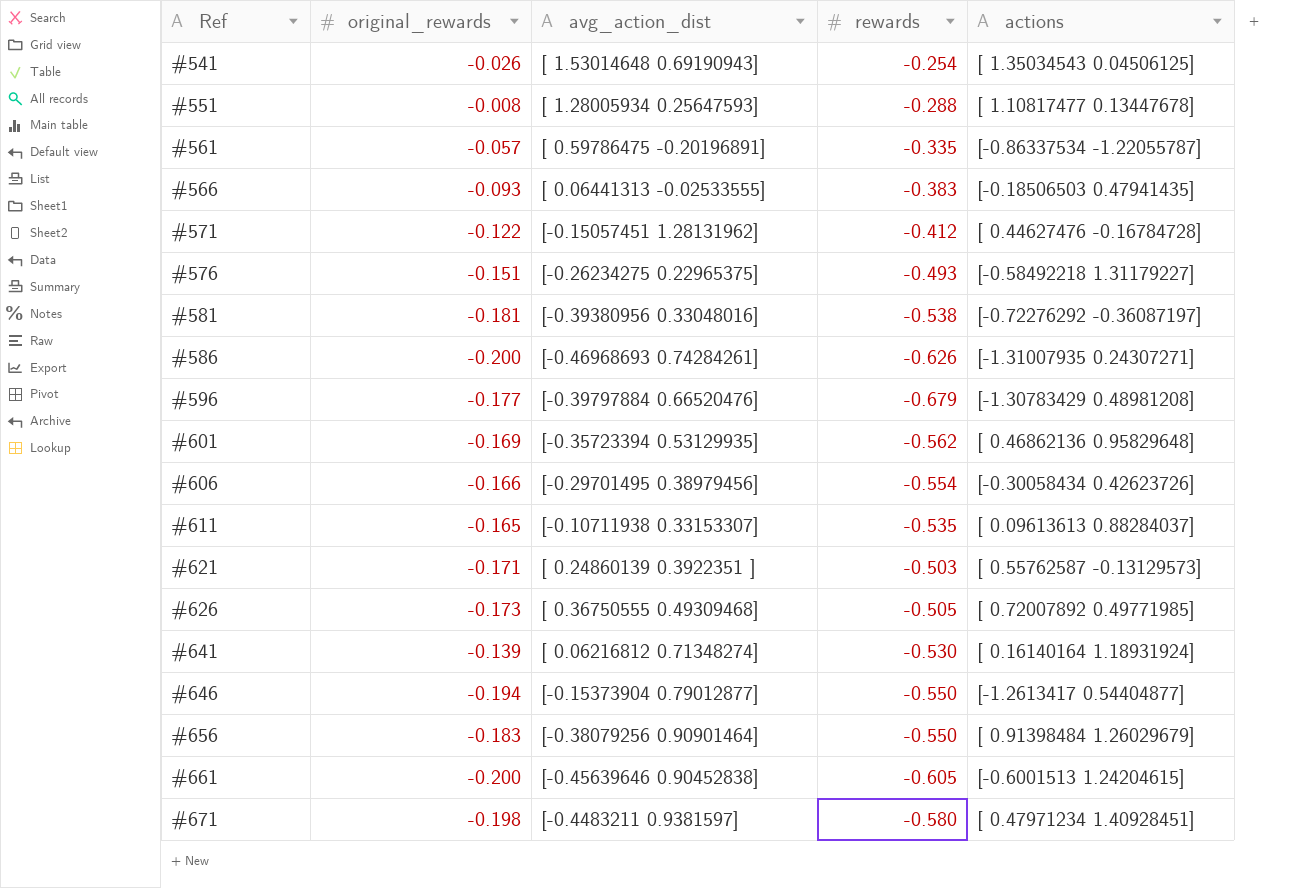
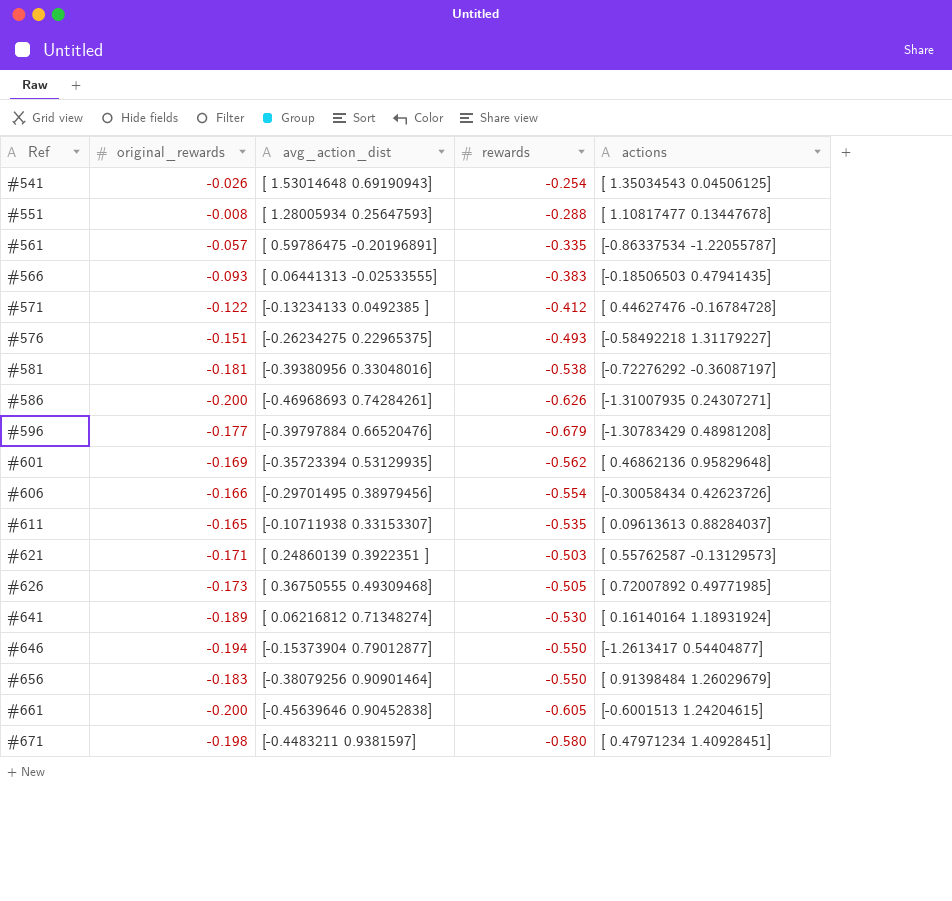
#571 | avg_action_dist: [-0.15057451 1.28131962] -> [-0.13234133 0.0492385 ]
#641 | original_rewards: -0.139 -> -0.189

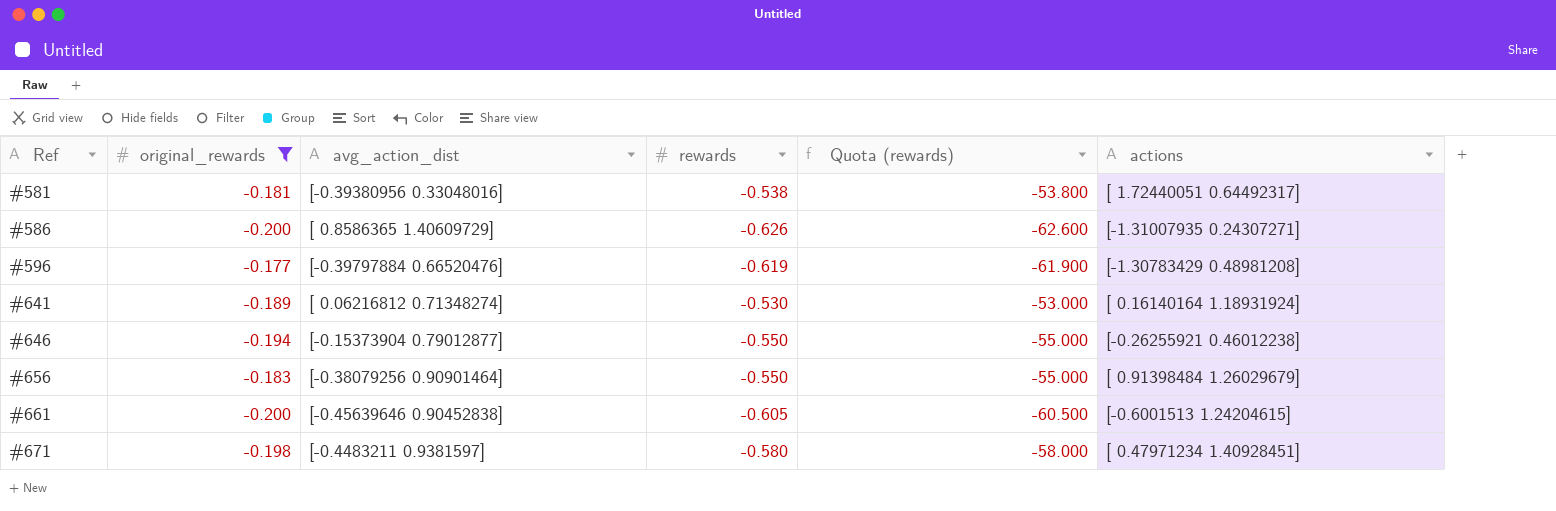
filter: none -> original_rewards <= -0.177
column Quota (rewards) | formula: none -> [rewards] * 100
#581 | actions: [-0.72276292 -0.36087197] -> [ 1.72440051 0.64492317]
#586 | avg_action_dist: [-0.46968693 0.74284261] -> [ 0.8586365 1.40609729]
#596 | rewards: -0.679 -> -0.619
#646 | actions: [-1.2613417 0.54404877] -> [-0.26255921 0.46012238]

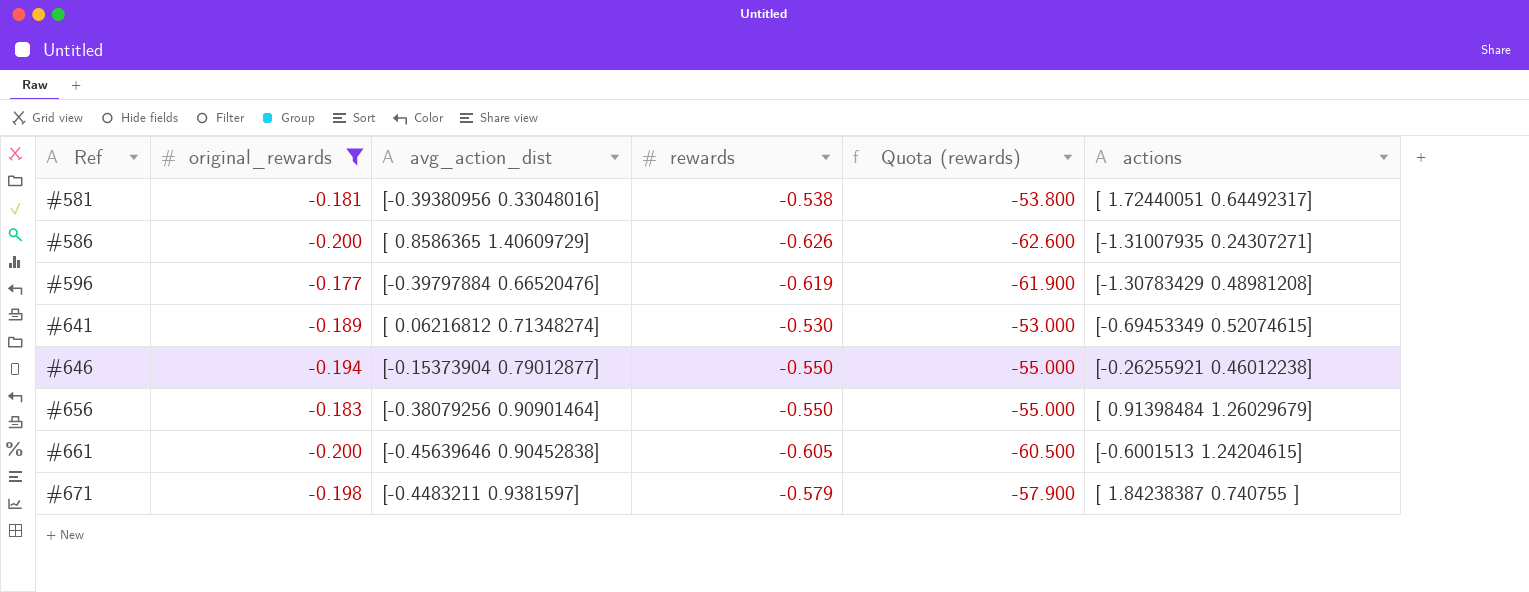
#641 | actions: [ 0.16140164 1.18931924] -> [-0.69453349 0.52074615]
#671 | rewards: -0.580 -> -0.579
#671 | Quota (rewards): -58.000 -> -57.900
#671 | actions: [ 0.47971234 1.40928451] -> [ 1.84238387 0.740755 ]

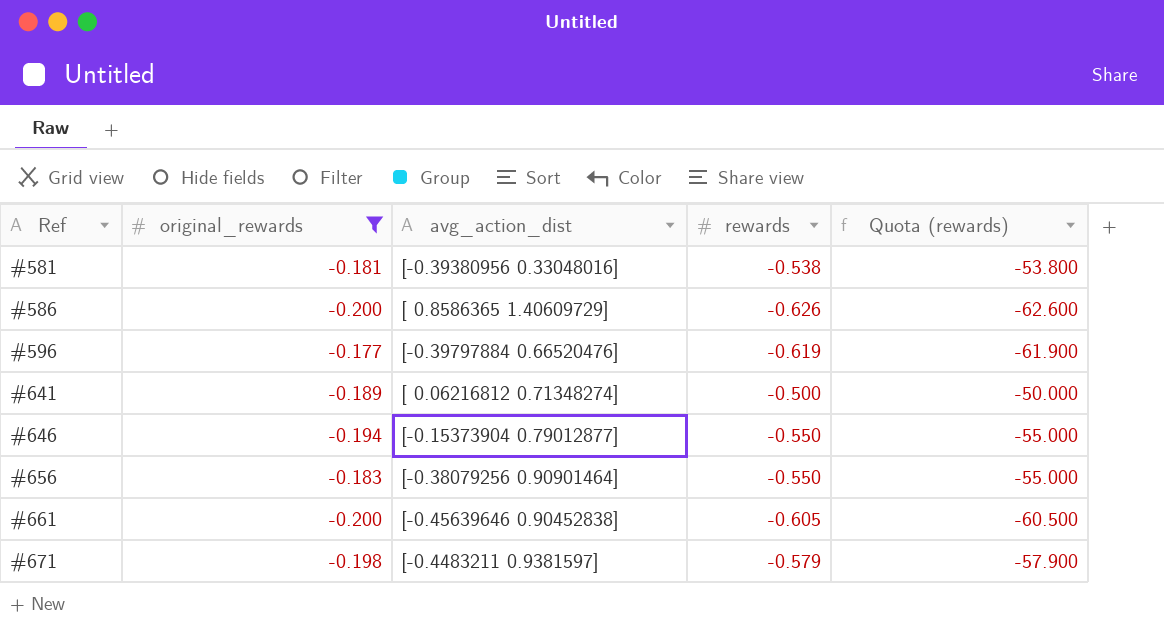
column actions | position: 6 -> none
#641 | rewards: -0.530 -> -0.500
#641 | Quota (rewards): -53.000 -> -50.000

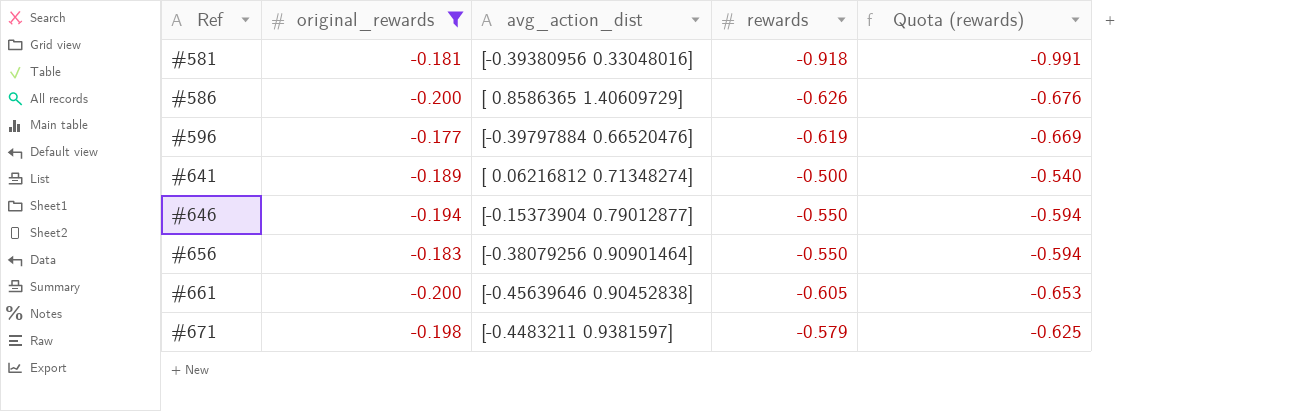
column Quota (rewards) | formula: [rewards] * 100 -> [rewards] * 1.08
#581 | rewards: -0.538 -> -0.918

